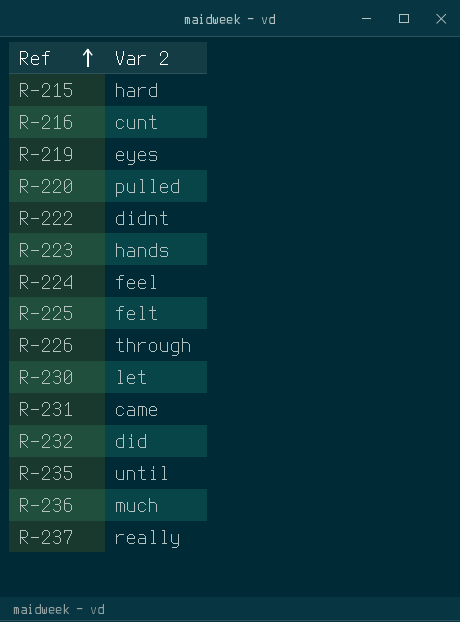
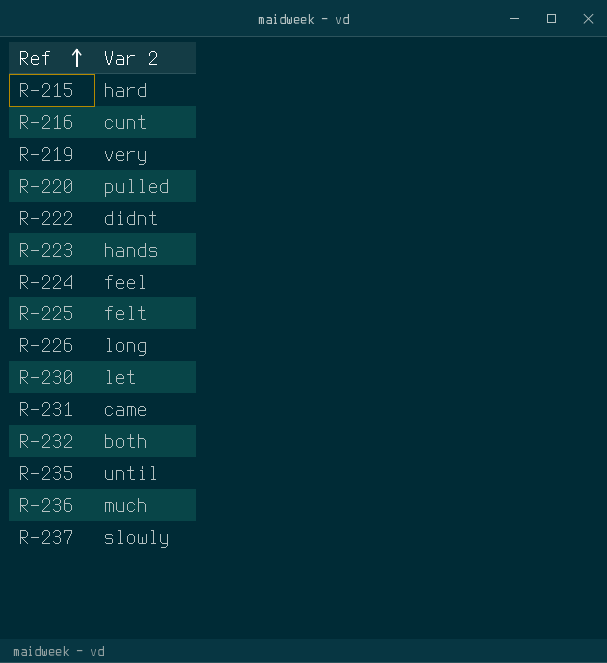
R-219 | Var 2: eyes -> very
R-226 | Var 2: through -> long
R-232 | Var 2: did -> both
R-237 | Var 2: really -> slowly

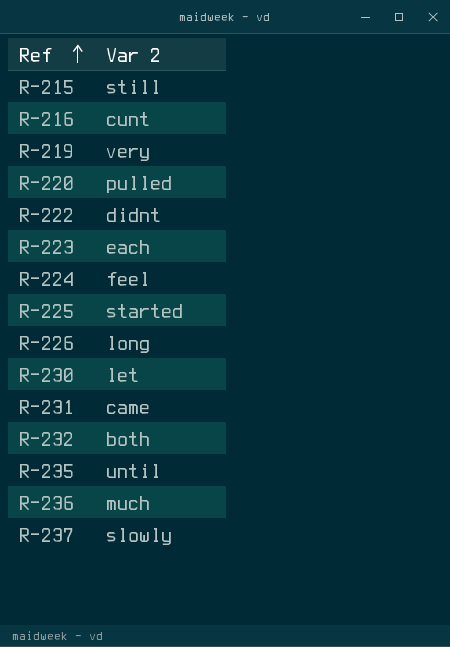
R-215 | Var 2: hard -> still
R-223 | Var 2: hands -> each
R-225 | Var 2: felt -> started

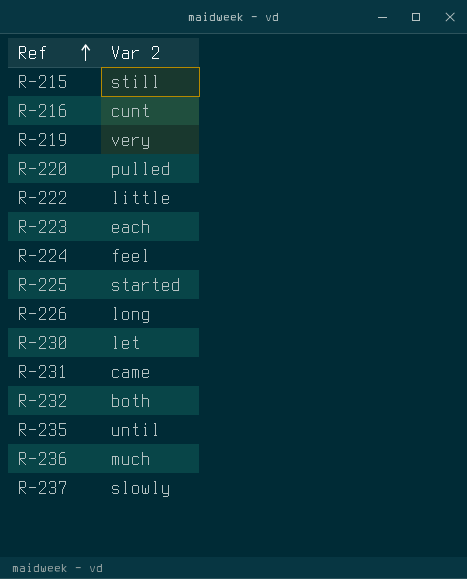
R-222 | Var 2: didnt -> little

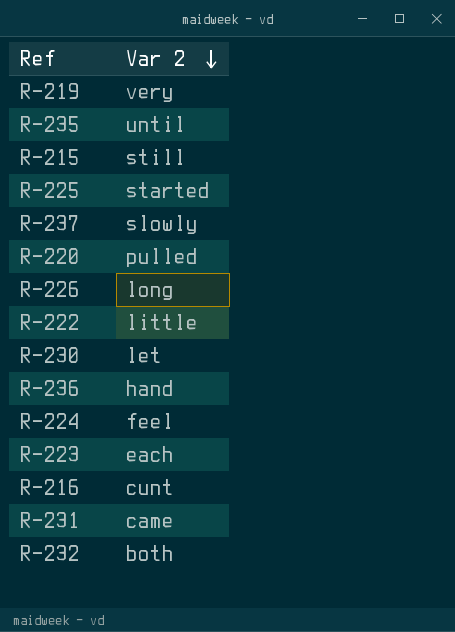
row order: Ref ascending -> Var 2 descending
R-236 | Var 2: much -> hand

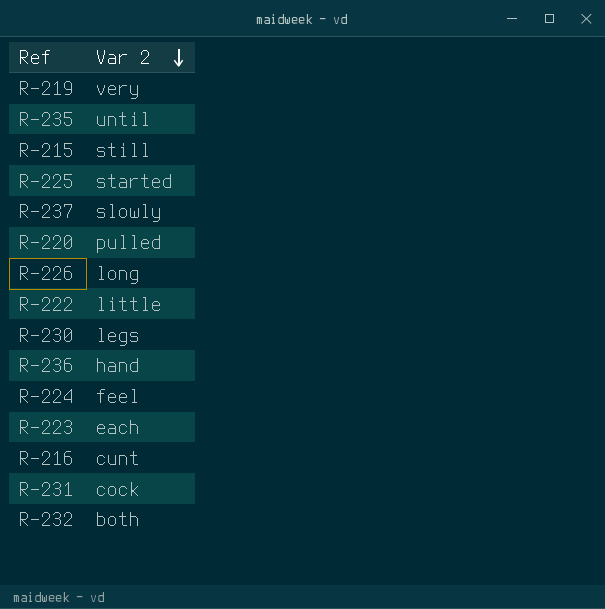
R-230 | Var 2: let -> legs
R-231 | Var 2: came -> cock

